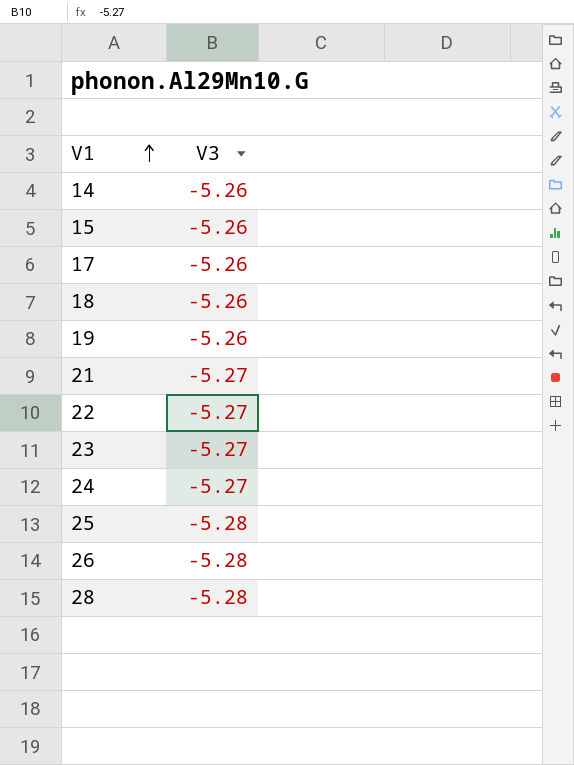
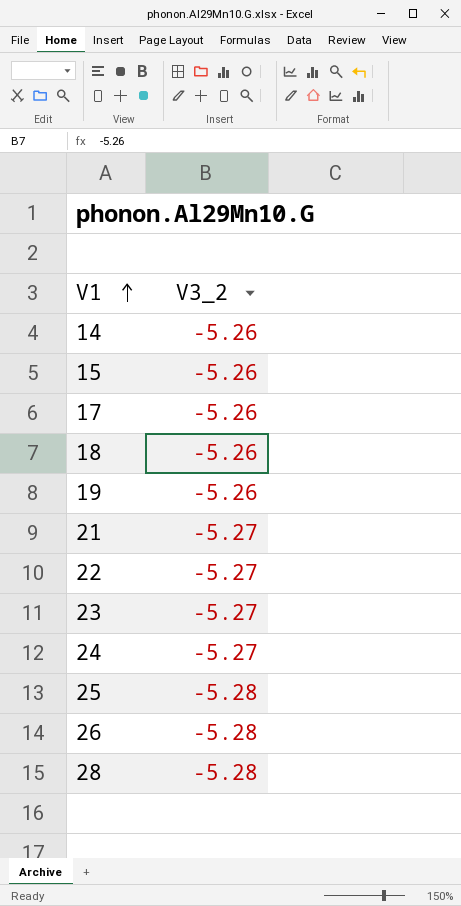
column name: V3 -> V3_2

